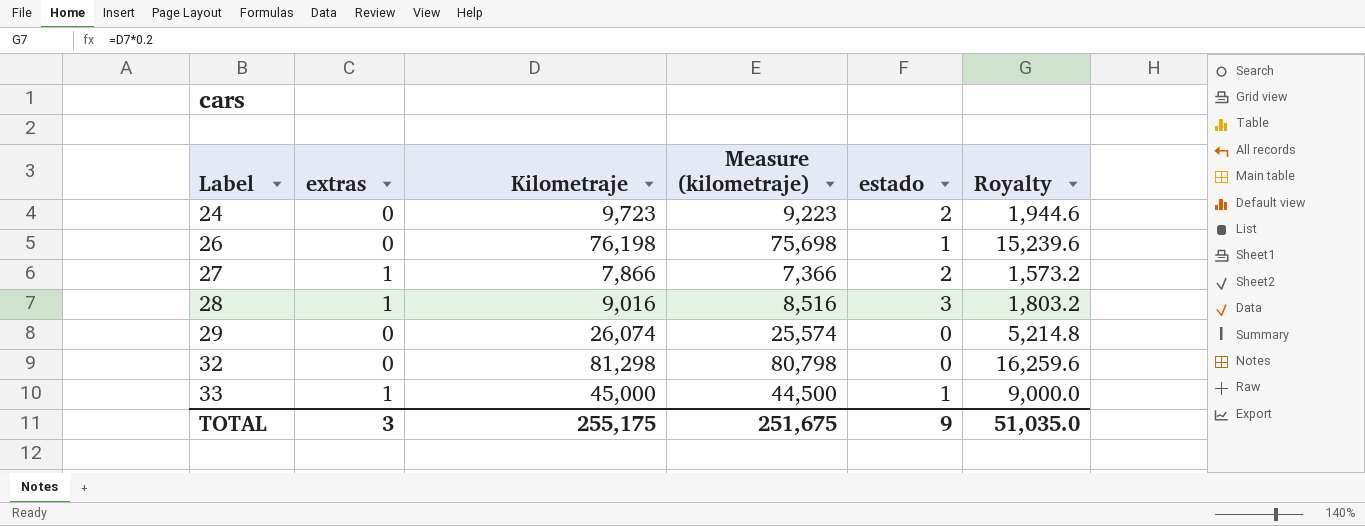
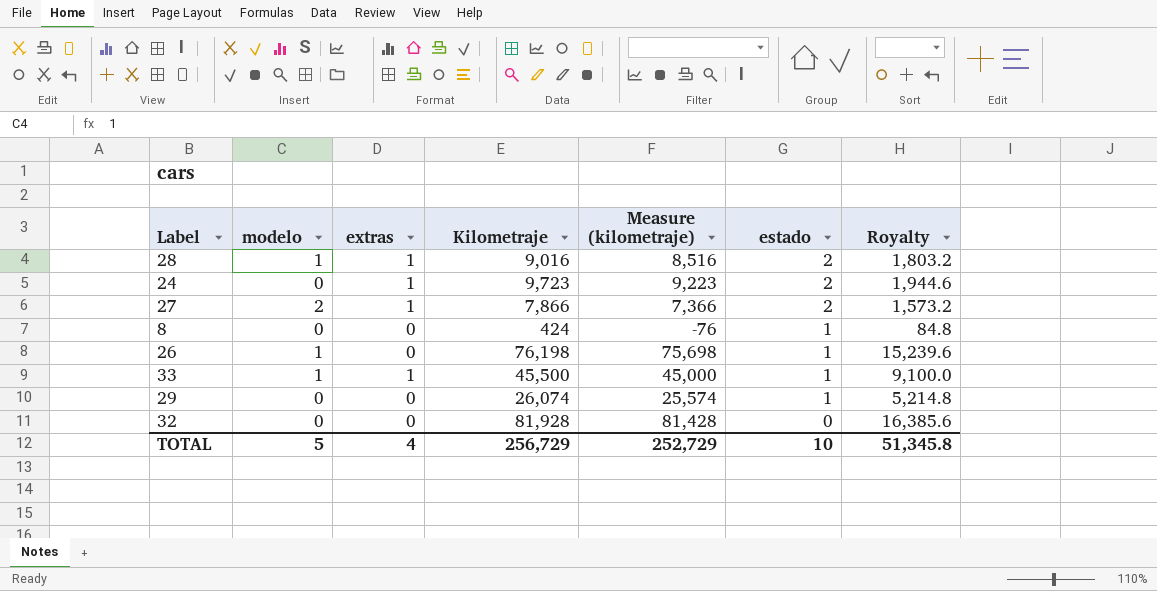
row order: Label ascending -> estado descending
column modelo | position: none -> 2
28 | estado: 3 -> 2
24 | extras: 0 -> 1
row 8: none -> 0 | 0 | 424 | -76 | 1 | 84.8
33 | Kilometraje: 45,000 -> 45,500
33 | Measure (kilometraje): 44,500 -> 45,000
33 | Royalty: 9,000.0 -> 9,100.0
29 | estado: 0 -> 1
32 | Kilometraje: 81,298 -> 81,928
32 | Measure (kilometraje): 80,798 -> 81,428
32 | Royalty: 16,259.6 -> 16,385.6
TOTAL | extras: 3 -> 4
TOTAL | Kilometraje: 255,175 -> 256,729
TOTAL | Measure (kilometraje): 251,675 -> 252,729
TOTAL | estado: 9 -> 10
TOTAL | Royalty: 51,035.0 -> 51,345.8

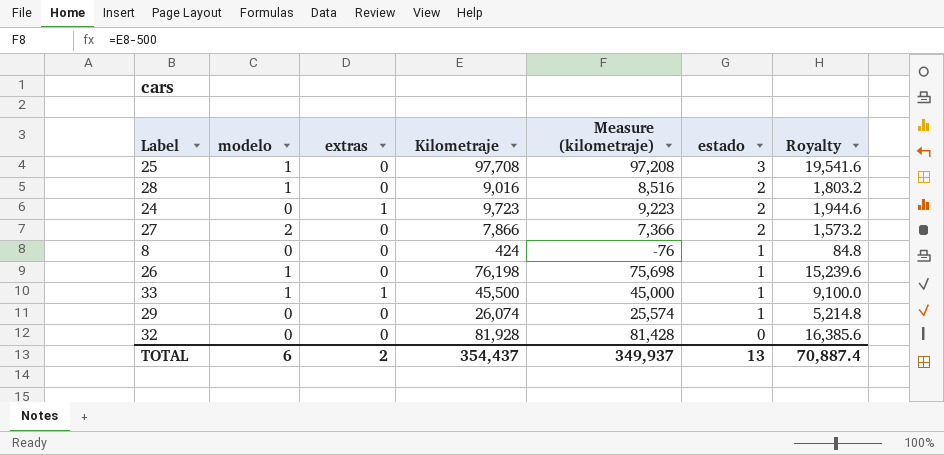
row 25: none -> 1 | 0 | 97,708 | 97,208 | 3 | 19,541.6
28 | extras: 1 -> 0
27 | extras: 1 -> 0
TOTAL | modelo: 5 -> 6
TOTAL | extras: 4 -> 2
TOTAL | Kilometraje: 256,729 -> 354,437
TOTAL | Measure (kilometraje): 252,729 -> 349,937
TOTAL | estado: 10 -> 13
TOTAL | Royalty: 51,345.8 -> 70,887.4

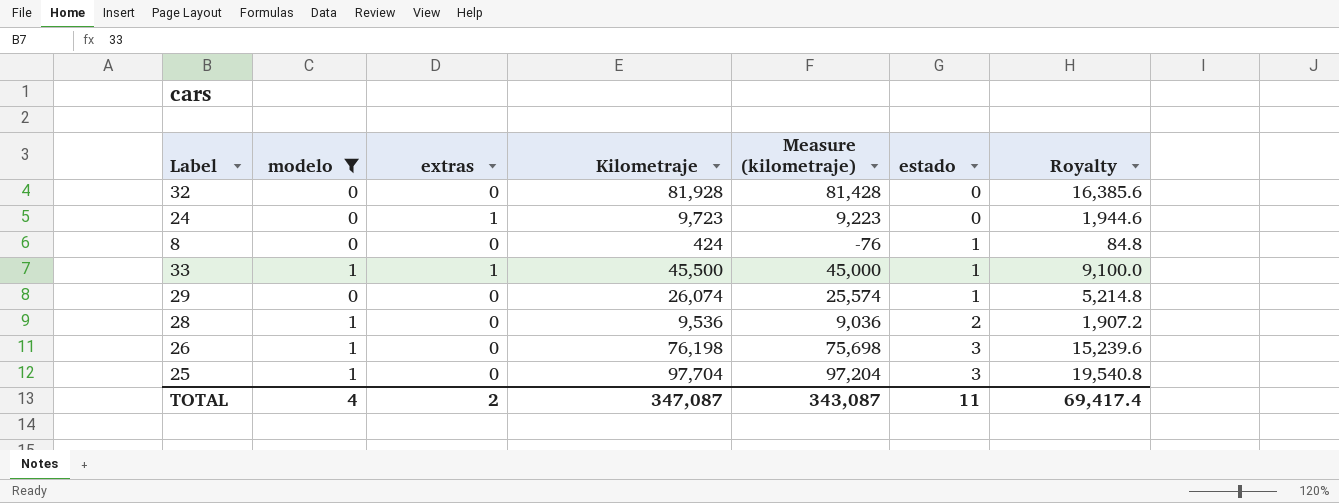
filter: none -> modelo != 2
row order: estado descending -> estado ascending
24 | estado: 2 -> 0
28 | Kilometraje: 9,016 -> 9,536
28 | Measure (kilometraje): 8,516 -> 9,036
28 | Royalty: 1,803.2 -> 1,907.2
26 | estado: 1 -> 3
25 | Kilometraje: 97,708 -> 97,704
25 | Measure (kilometraje): 97,208 -> 97,204
25 | Royalty: 19,541.6 -> 19,540.8
TOTAL | modelo: 6 -> 4
TOTAL | Kilometraje: 354,437 -> 347,087
TOTAL | Measure (kilometraje): 349,937 -> 343,087
TOTAL | estado: 13 -> 11
TOTAL | Royalty: 70,887.4 -> 69,417.4

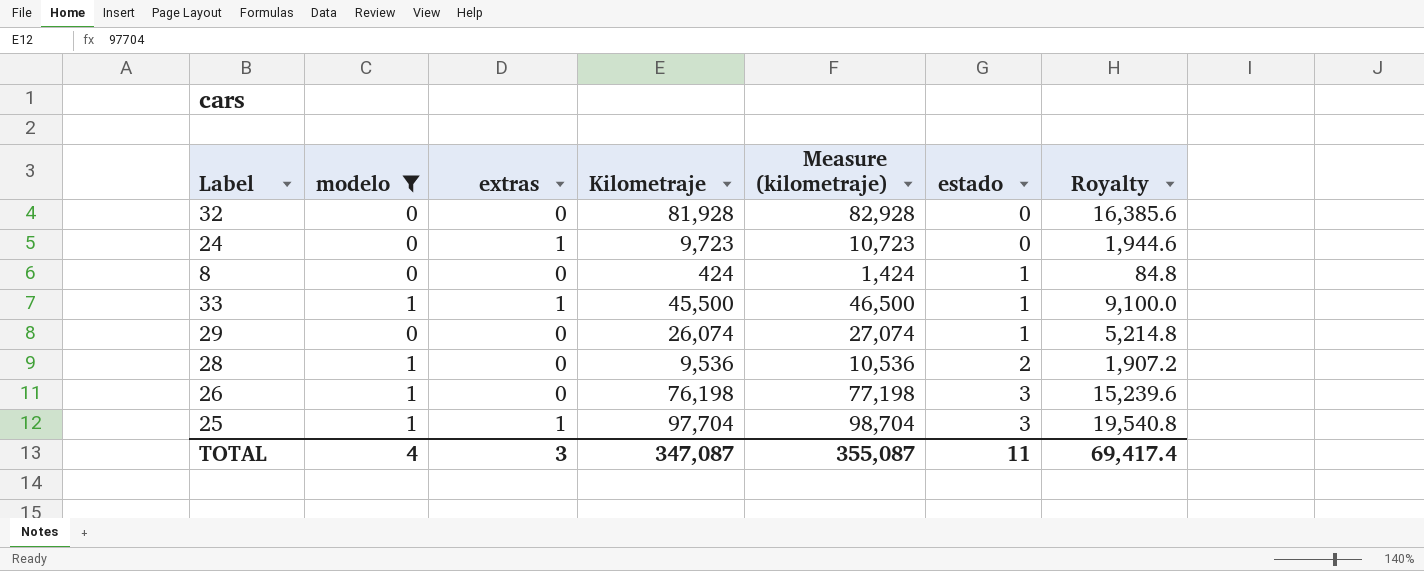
column Measure (kilometraje) | formula: [Kilometraje] - 500 -> [Kilometraje] + 1000
25 | extras: 0 -> 1
TOTAL | extras: 2 -> 3
TOTAL | Measure (kilometraje): 343,087 -> 355,087

